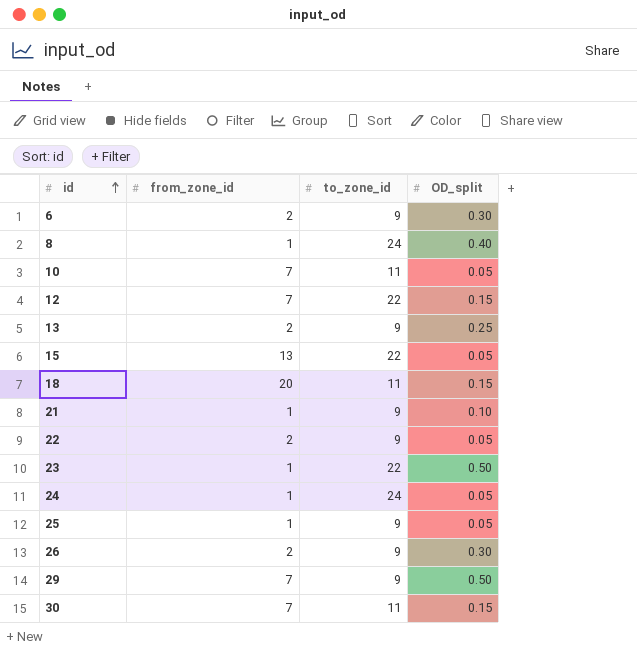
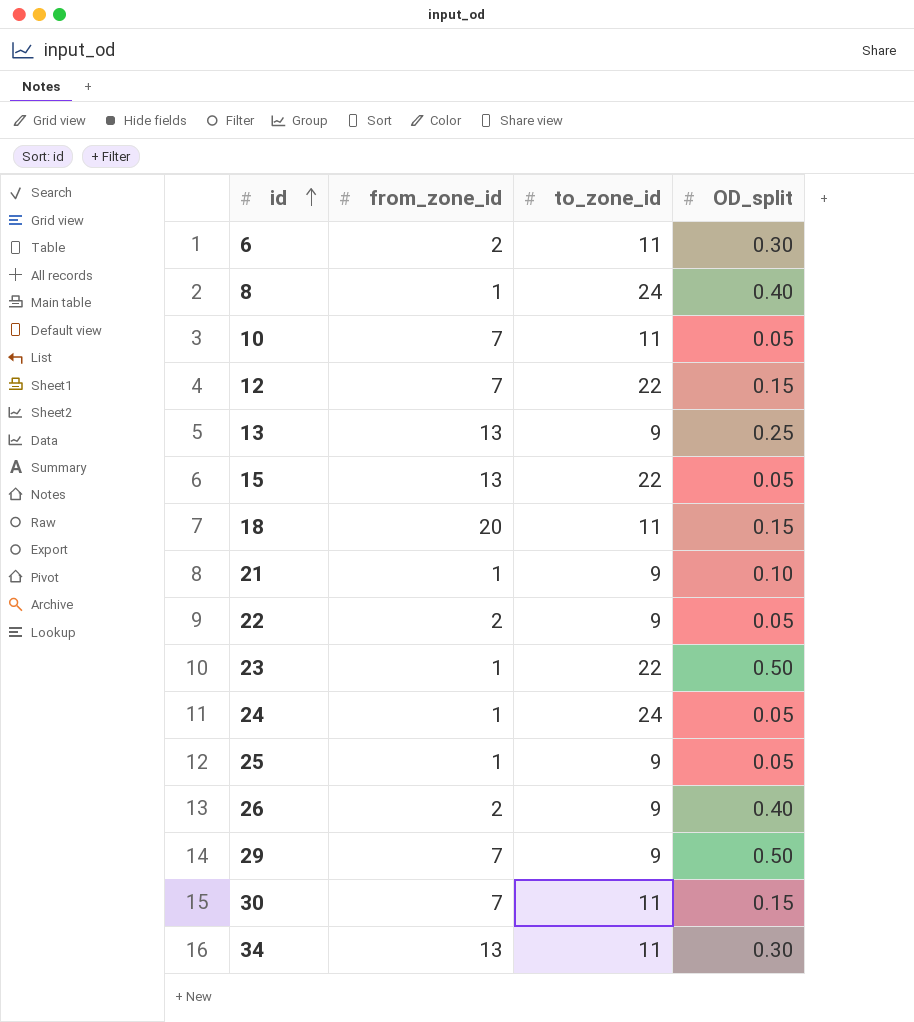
6 | to_zone_id: 9 -> 11
13 | from_zone_id: 2 -> 13
26 | OD_split: 0.30 -> 0.40
row 34: none -> 13 | 11 | 0.30

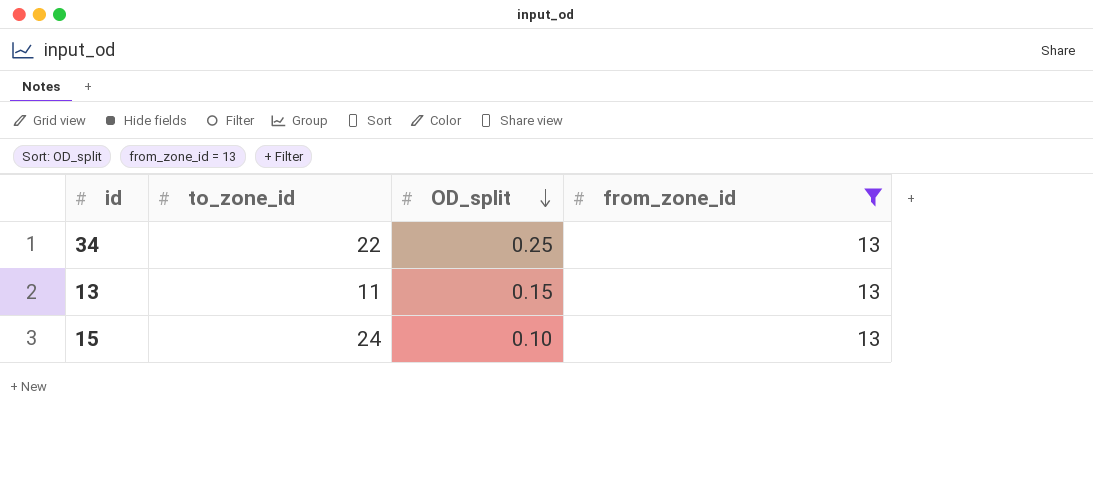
filter: none -> from_zone_id = 13
row order: id ascending -> OD_split descending
column from_zone_id | position: 2 -> 4
34 | to_zone_id: 11 -> 22
34 | OD_split: 0.30 -> 0.25
13 | to_zone_id: 9 -> 11
13 | OD_split: 0.25 -> 0.15
15 | to_zone_id: 22 -> 24
15 | OD_split: 0.05 -> 0.10

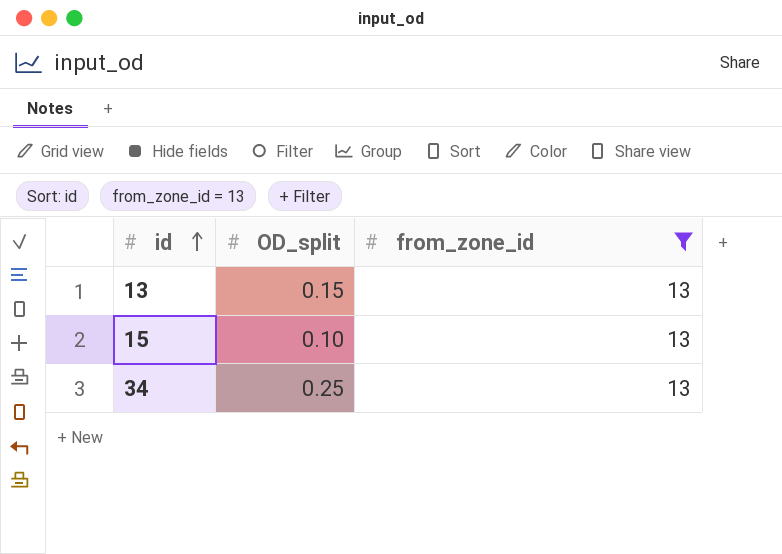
row order: OD_split descending -> id ascending
column to_zone_id | position: 2 -> none

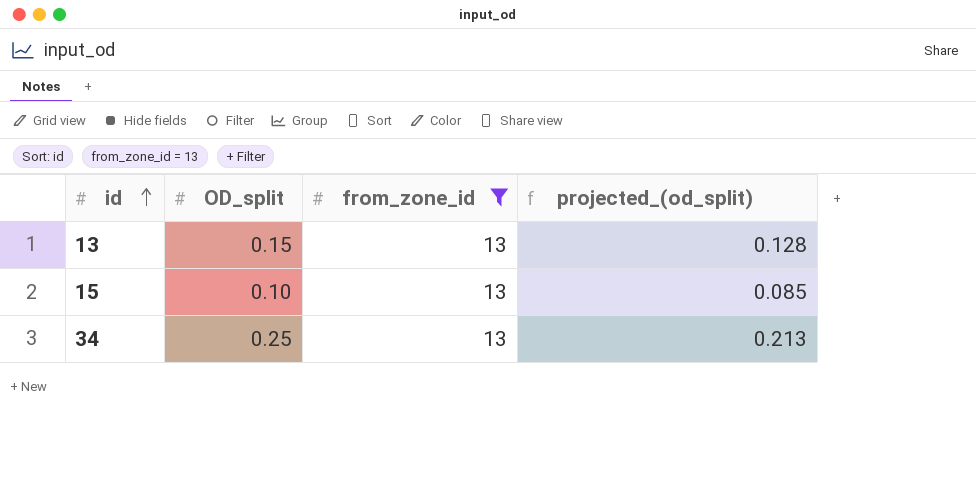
column projected_(od_split) | formula: none -> [OD_split] * 0.85

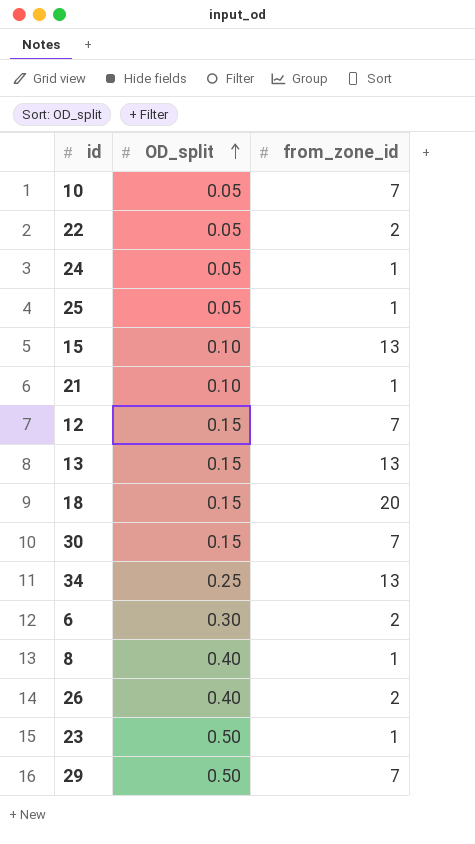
filter: from_zone_id = 13 -> none
row order: id ascending -> OD_split ascending
column projected_(od_split) | formula: [OD_split] * 0.85 -> none

